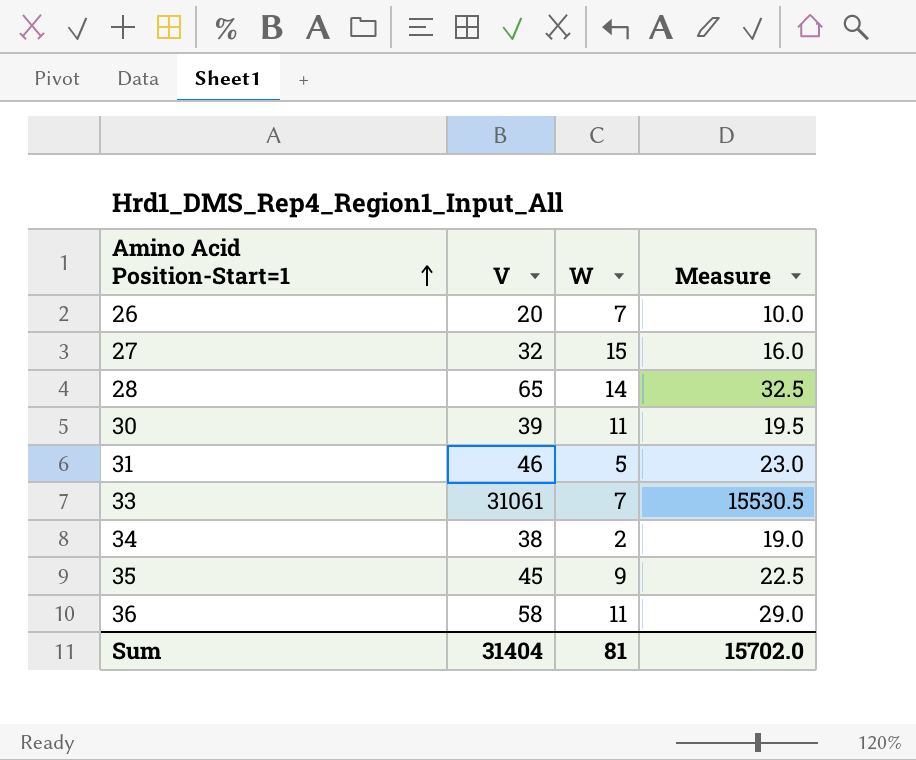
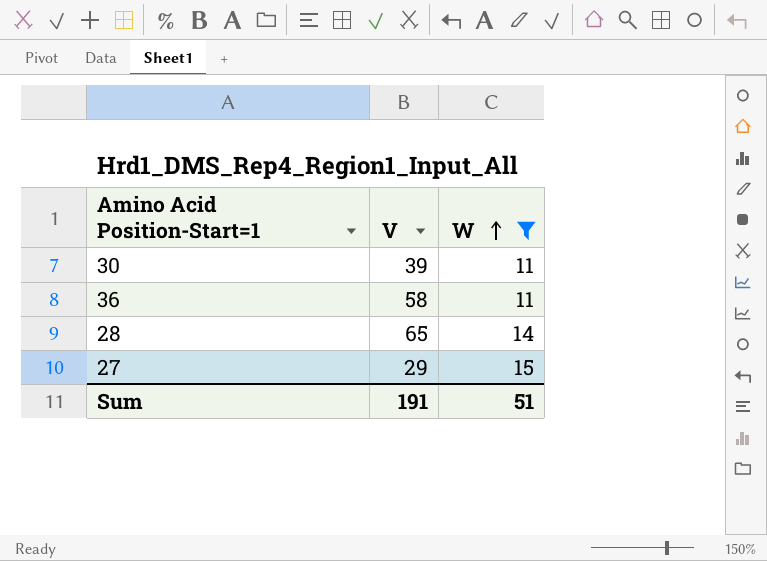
filter: none -> W >= 11
row order: Amino Acid Position-Start=1 ascending -> W ascending
column Measure | formula: [V] * 0.5 -> none
27 | V: 32 -> 29
Sum | V: 31404 -> 191
Sum | W: 81 -> 51

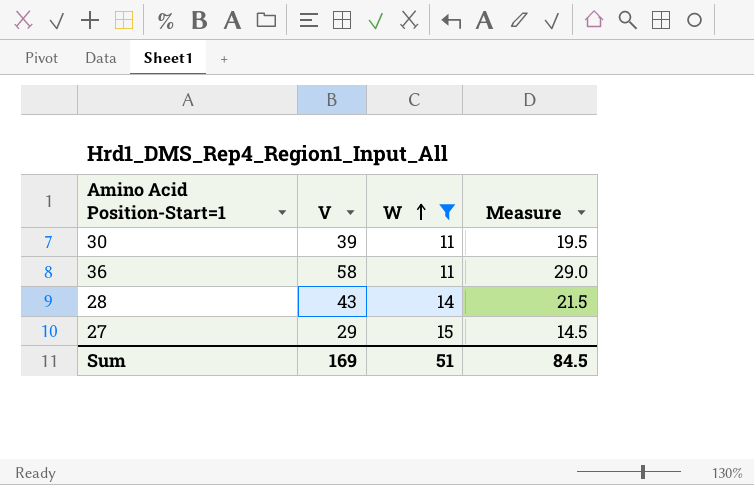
column Measure | formula: none -> [V] * 0.5
28 | V: 65 -> 43
Sum | V: 191 -> 169

